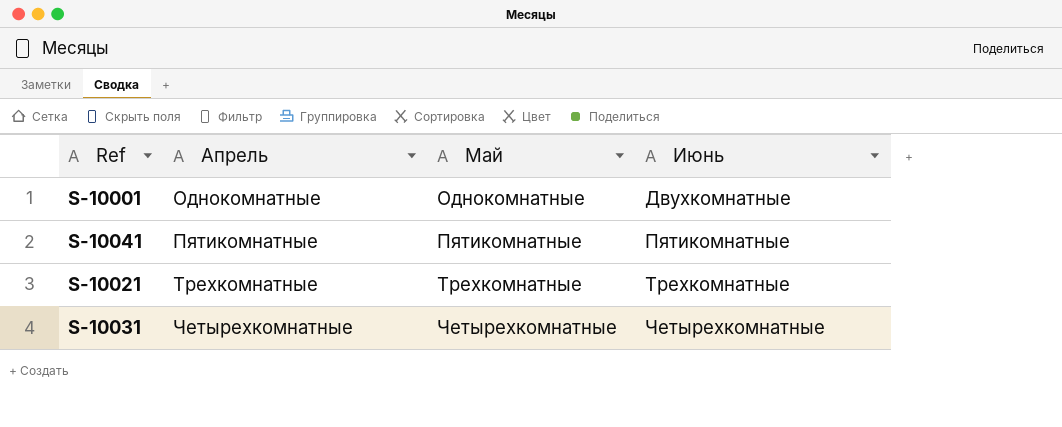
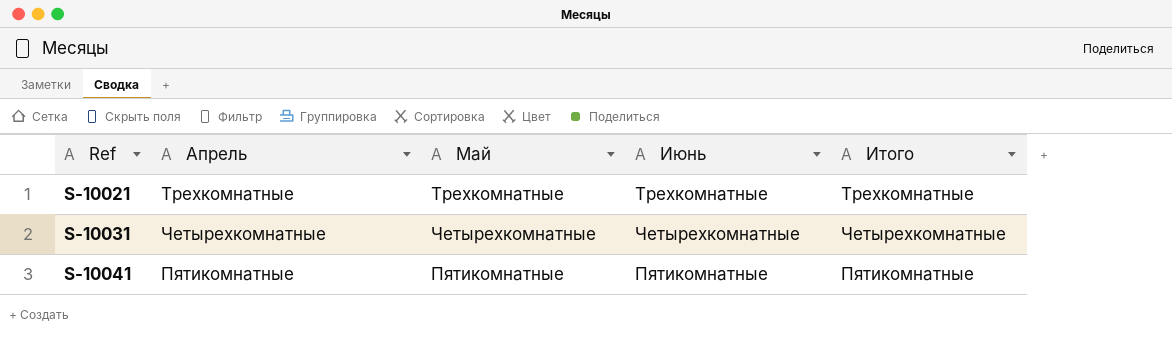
row order: Апрель ascending -> Ref ascending
column Итого | position: none -> 5
row S-10001: Однокомнатные | Однокомнатные | Двухкомнатные -> none

